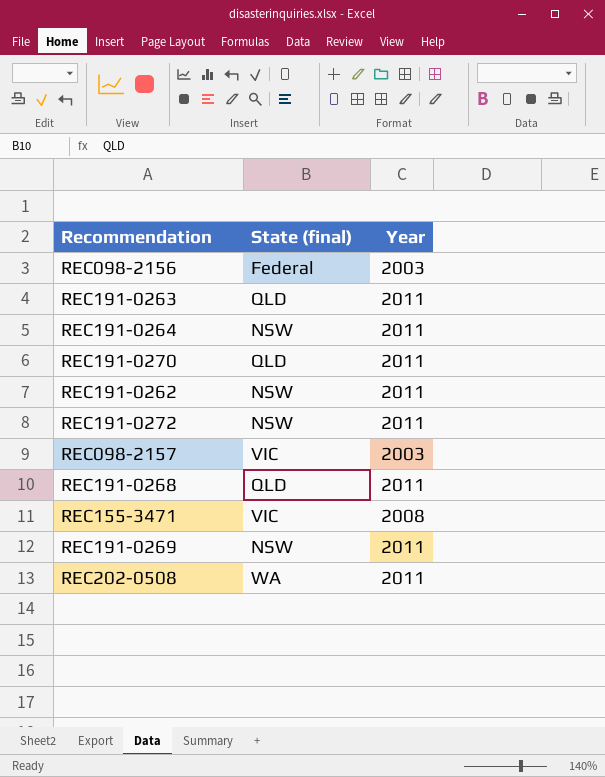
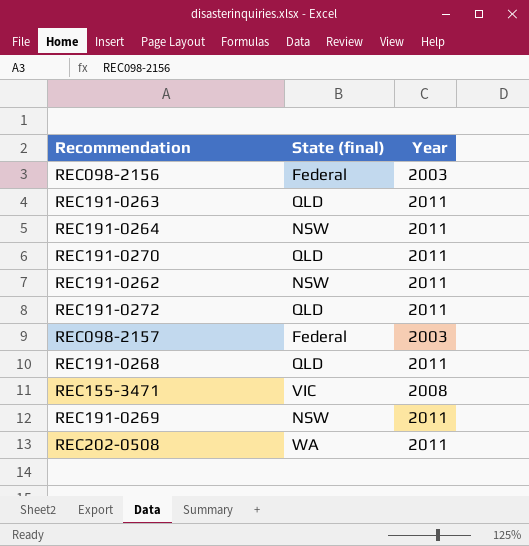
REC191-0272 | State (final): NSW -> QLD
REC098-2157 | State (final): VIC -> Federal

